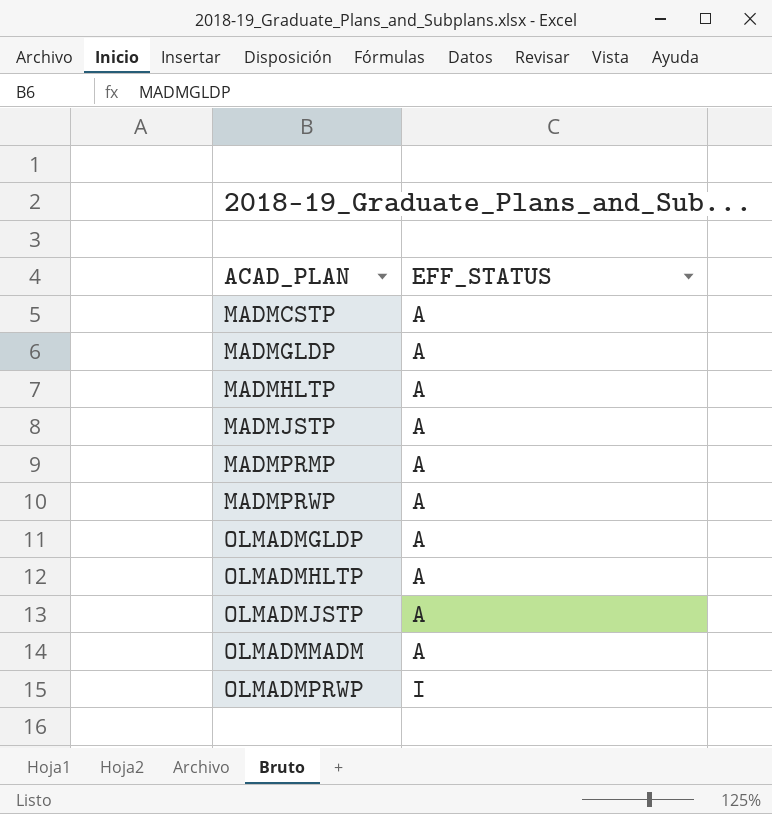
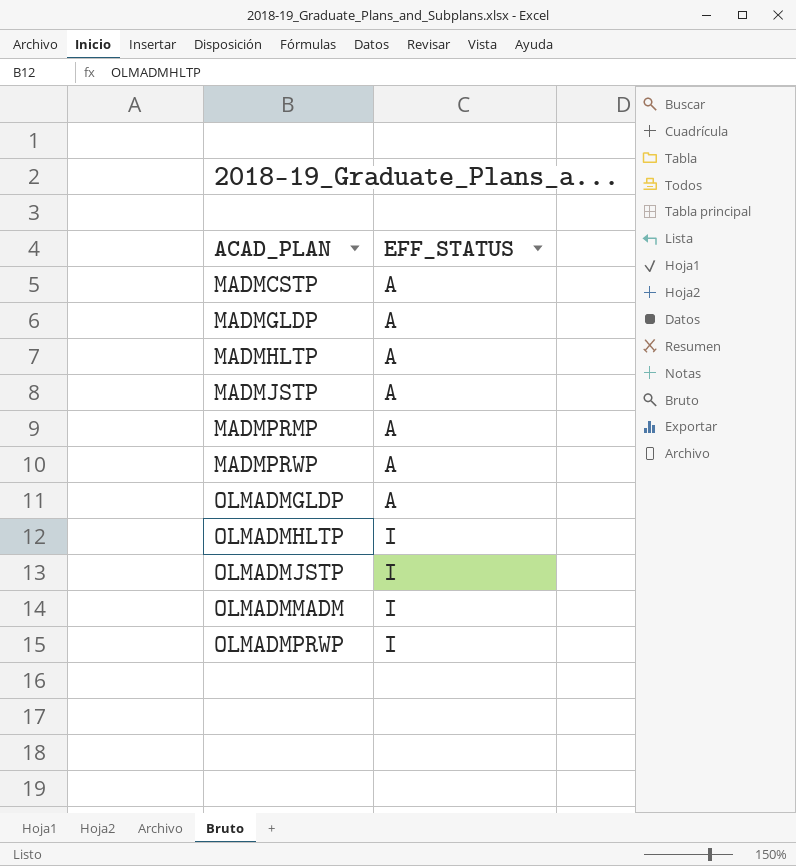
OLMADMHLTP | EFF_STATUS: A -> I
OLMADMJSTP | EFF_STATUS: A -> I
OLMADMMADM | EFF_STATUS: A -> I

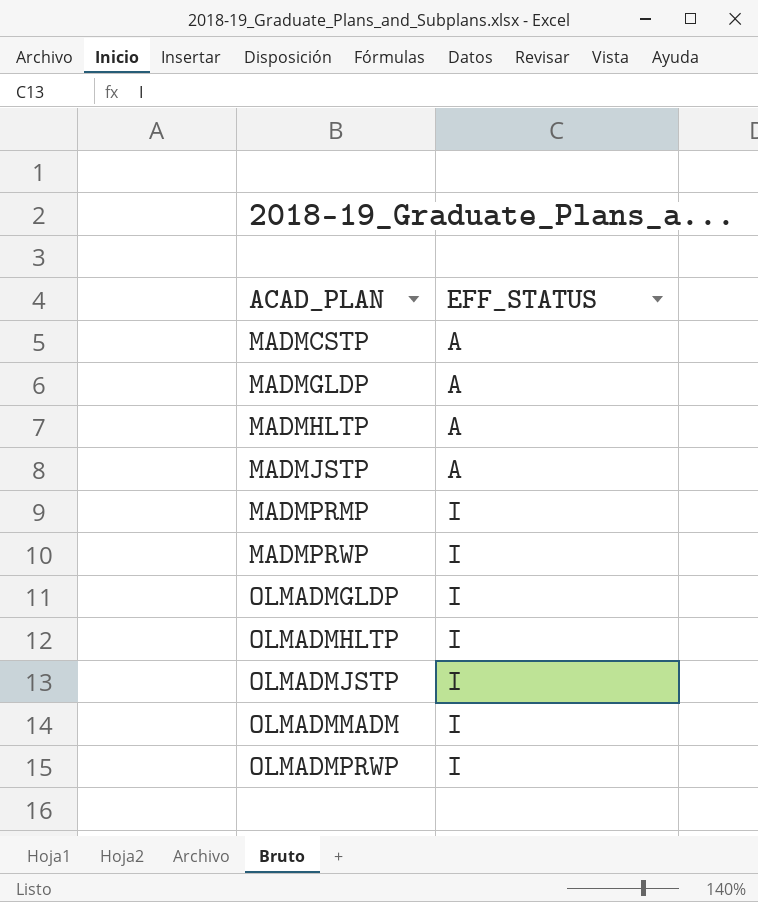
MADMPRMP | EFF_STATUS: A -> I
MADMPRWP | EFF_STATUS: A -> I
OLMADMGLDP | EFF_STATUS: A -> I

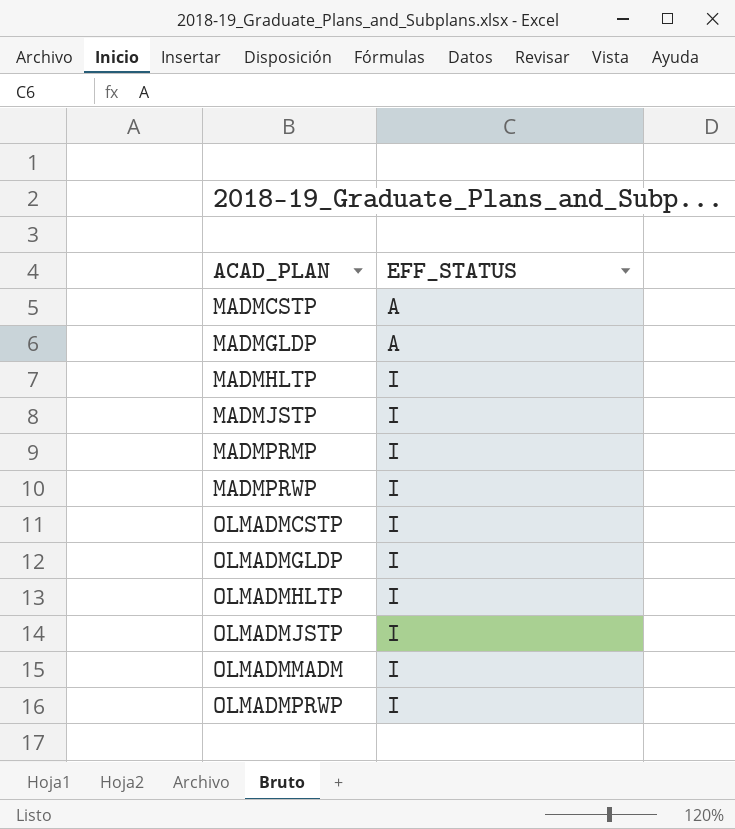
MADMHLTP | EFF_STATUS: A -> I
MADMJSTP | EFF_STATUS: A -> I
row OLMADMCSTP: none -> I

